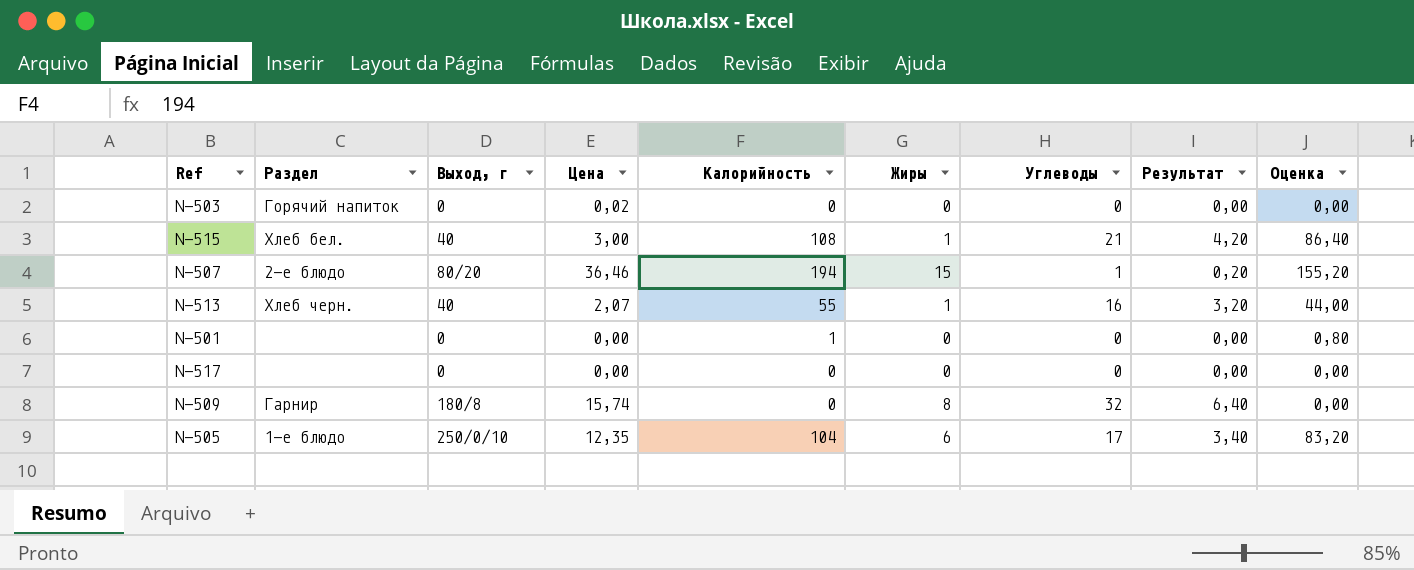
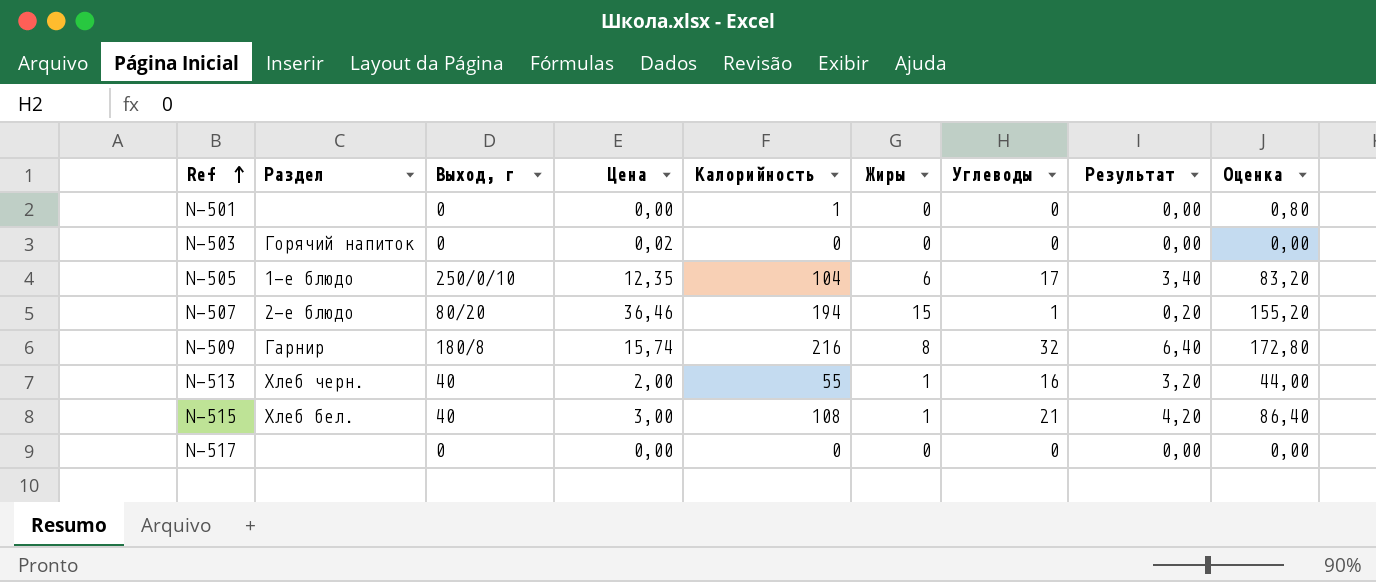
row order: none -> Ref ascending
N-509 | Калорийность: 0 -> 216
N-509 | Оценка: 0,00 -> 172,80
N-513 | Цена: 2,07 -> 2,00

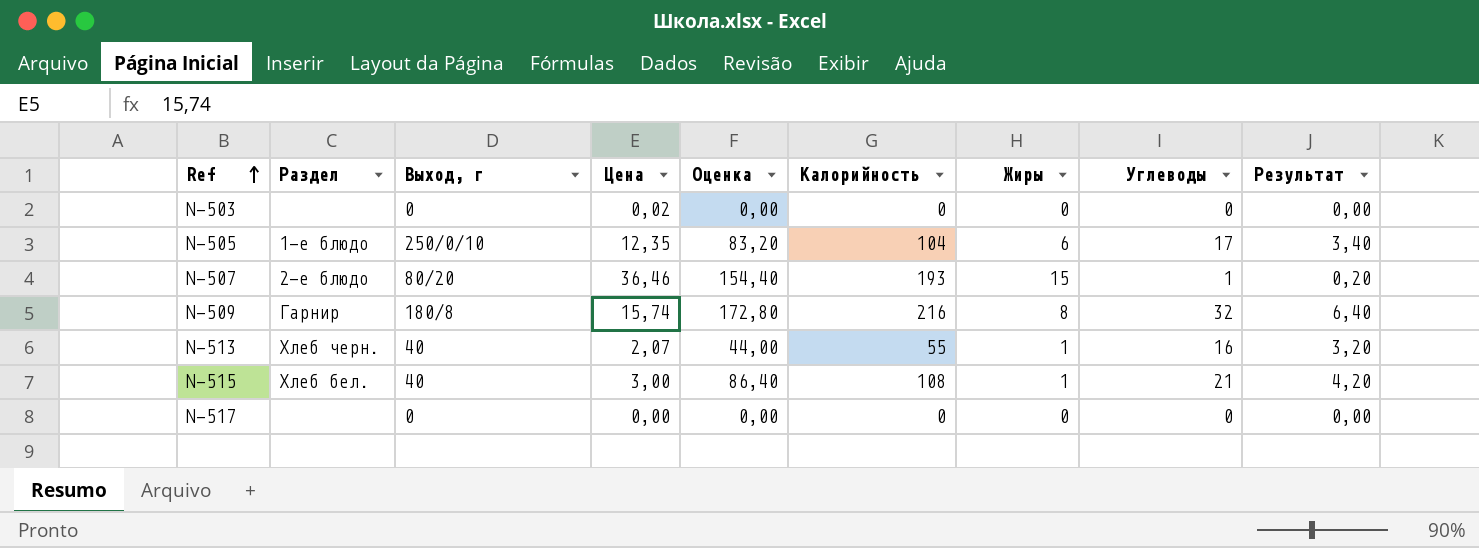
column Оценка | position: 9 -> 5
row N-501: none | 0 | 0,00 | 1 | 0 | 0 | 0,00 | 0,80 -> none
N-503 | Раздел: Горячий напиток -> none
N-507 | Оценка: 155,20 -> 154,40
N-507 | Калорийность: 194 -> 193
N-513 | Цена: 2,00 -> 2,07

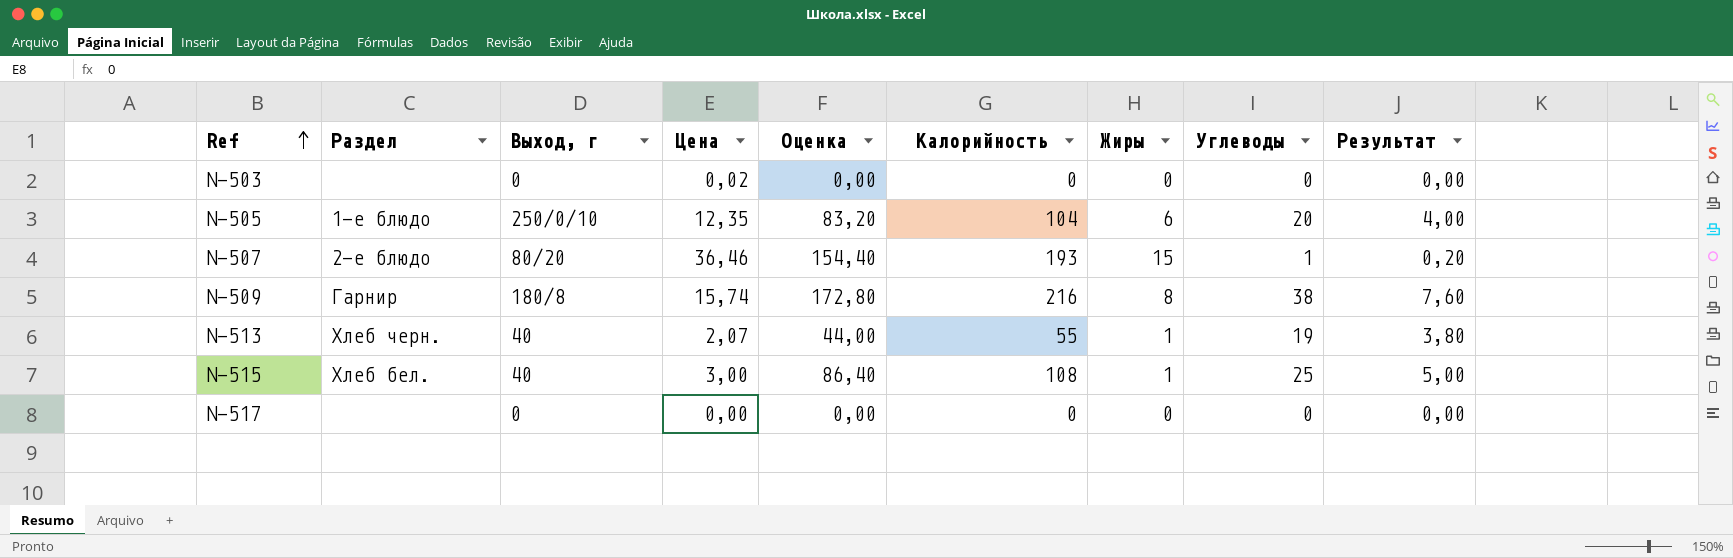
N-505 | Углеводы: 17 -> 20
N-505 | Результат: 3,40 -> 4,00
N-509 | Углеводы: 32 -> 38
N-509 | Результат: 6,40 -> 7,60
N-513 | Углеводы: 16 -> 19
N-513 | Результат: 3,20 -> 3,80
N-515 | Углеводы: 21 -> 25
N-515 | Результат: 4,20 -> 5,00

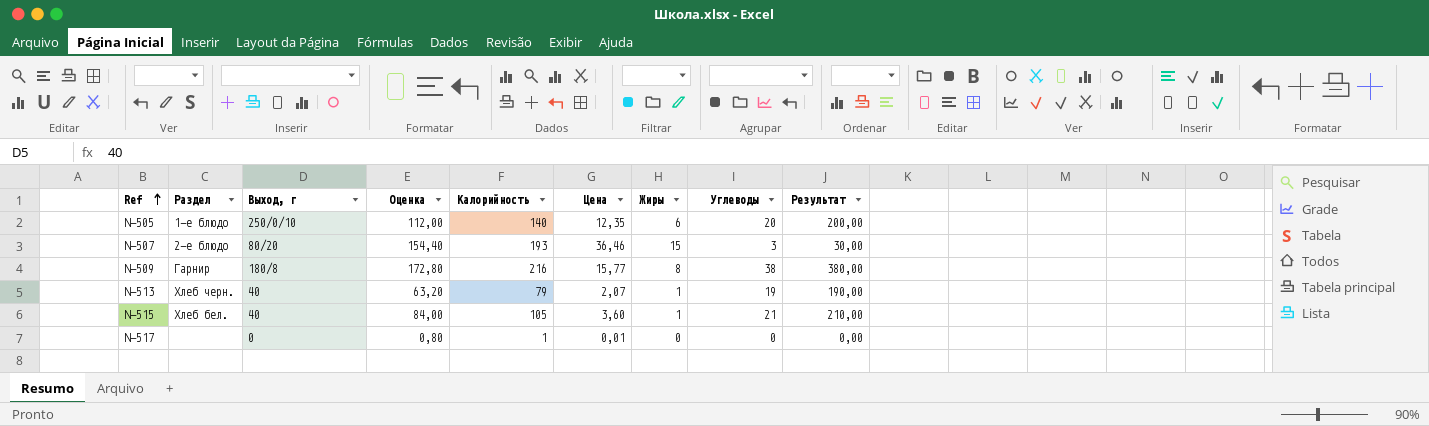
column Цена | position: 4 -> 6
column Результат | formula: [Углеводы] * 0,2 -> [Углеводы] * 10
row N-503: none | 0 | 0,02 | 0,00 | 0 | 0 | 0 | 0,00 -> none
N-505 | Оценка: 83,20 -> 112,00
N-505 | Калорийность: 104 -> 140
N-507 | Углеводы: 1 -> 3
N-509 | Цена: 15,74 -> 15,77
N-513 | Оценка: 44,00 -> 63,20
N-513 | Калорийность: 55 -> 79
N-515 | Оценка: 86,40 -> 84,00
N-515 | Калорийность: 108 -> 105
N-515 | Цена: 3,00 -> 3,60
N-515 | Углеводы: 25 -> 21
N-517 | Оценка: 0,00 -> 0,80
N-517 | Калорийность: 0 -> 1
N-517 | Цена: 0,00 -> 0,01

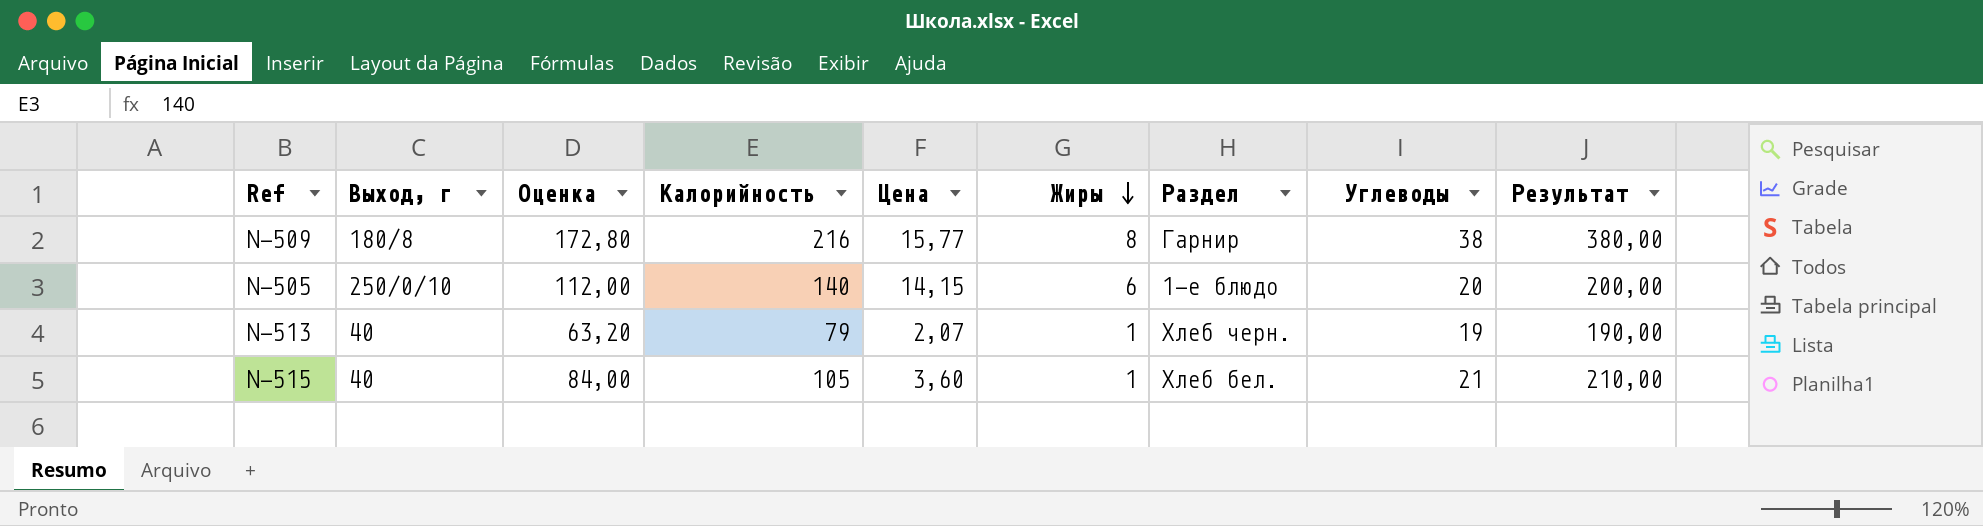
row order: Ref ascending -> Жиры descending
column Раздел | position: 2 -> 7
row N-507: 2-е блюдо | 80/20 | 154,40 | 193 | 36,46 | 15 | 3 | 30,00 -> none
row N-517: none | 0 | 0,80 | 1 | 0,01 | 0 | 0 | 0,00 -> none
N-505 | Цена: 12,35 -> 14,15

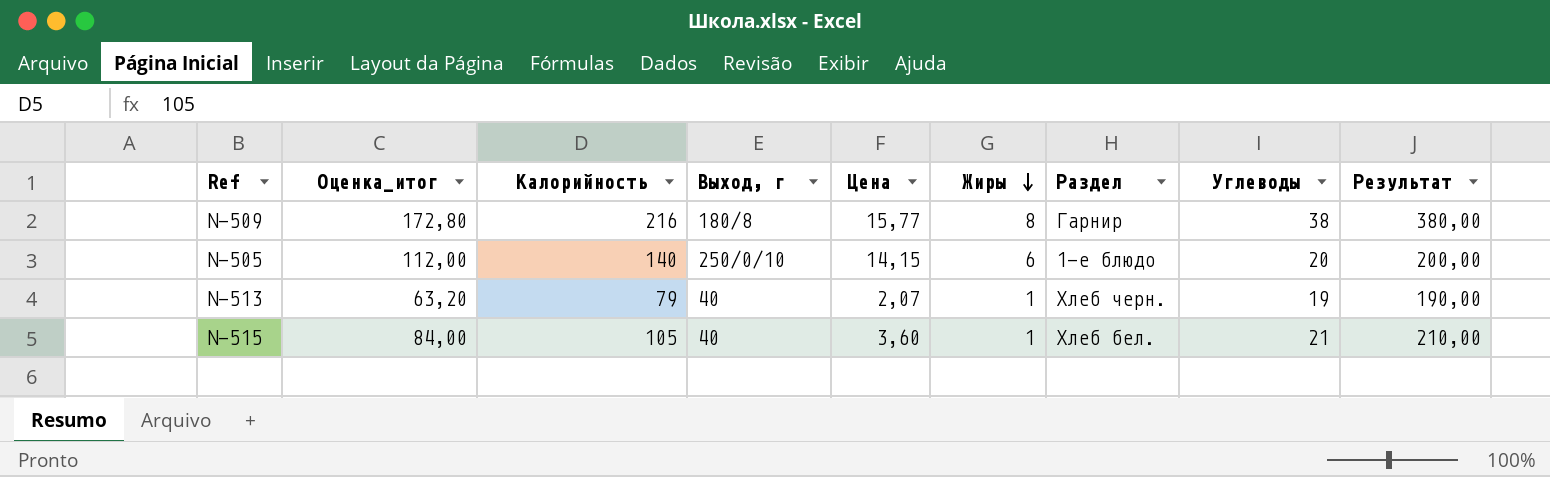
column name: Оценка -> Оценка_итог
column Выход, г | position: 2 -> 4

